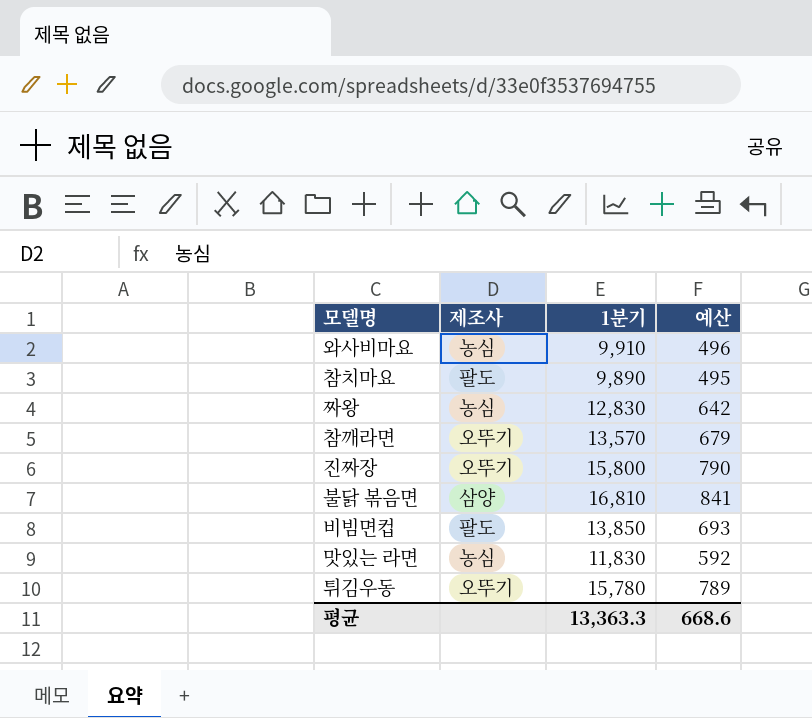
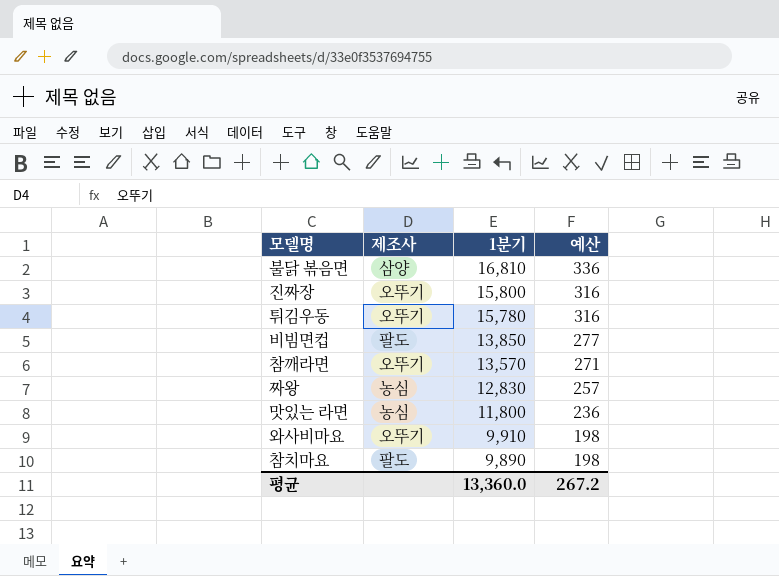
row order: none -> 1분기 descending
column 예산 | formula: [1분기] * 0.05 -> [1분기] * 0.02
맛있는 라면 | 1분기: 11,830 -> 11,800
와사비마요 | 제조사: 농심 -> 오뚜기
평균 | 1분기: 13,363.3 -> 13,360.0
평균 | 예산: 668.6 -> 267.2

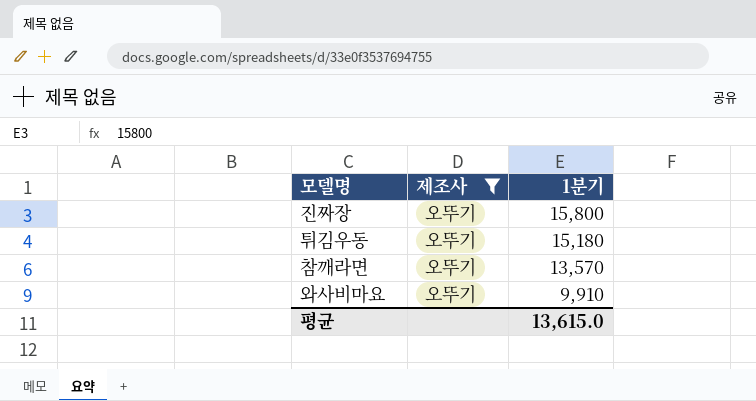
filter: none -> 제조사 = 오뚜기
column 예산 | formula: [1분기] * 0.02 -> none
튀김우동 | 1분기: 15,780 -> 15,180
평균 | 1분기: 13,360.0 -> 13,615.0

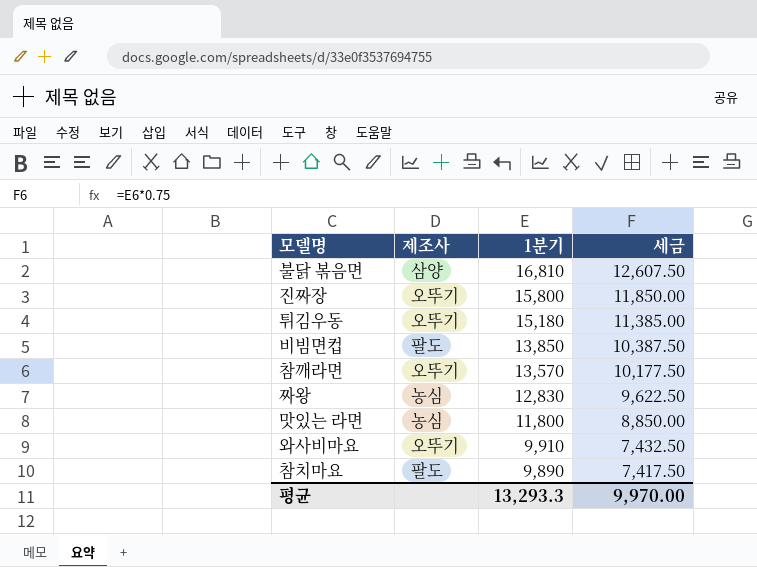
filter: 제조사 = 오뚜기 -> none
column 세금 | formula: none -> [1분기] * 0.75
평균 | 1분기: 13,615.0 -> 13,293.3

